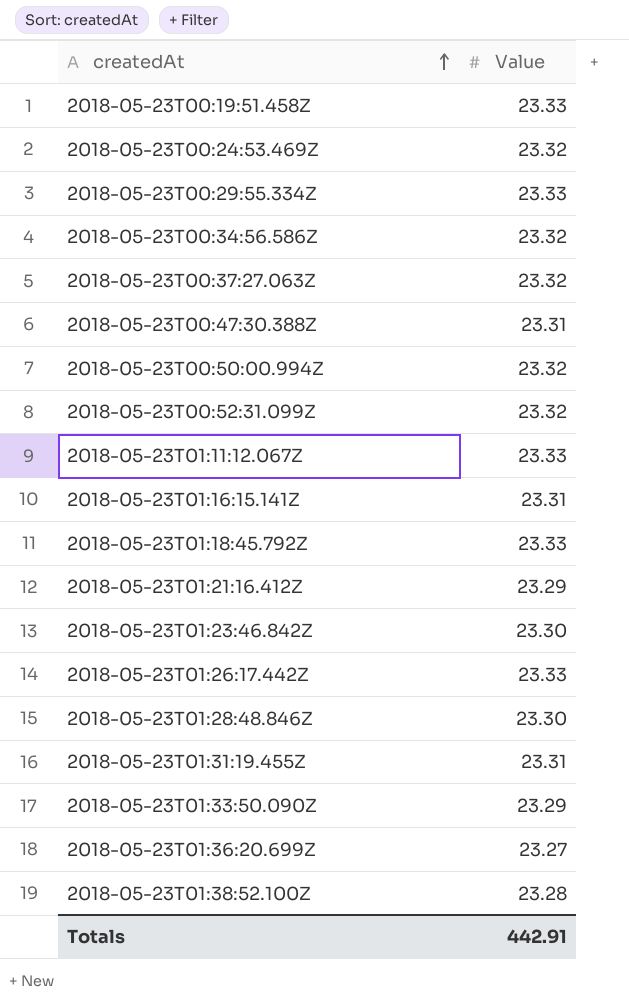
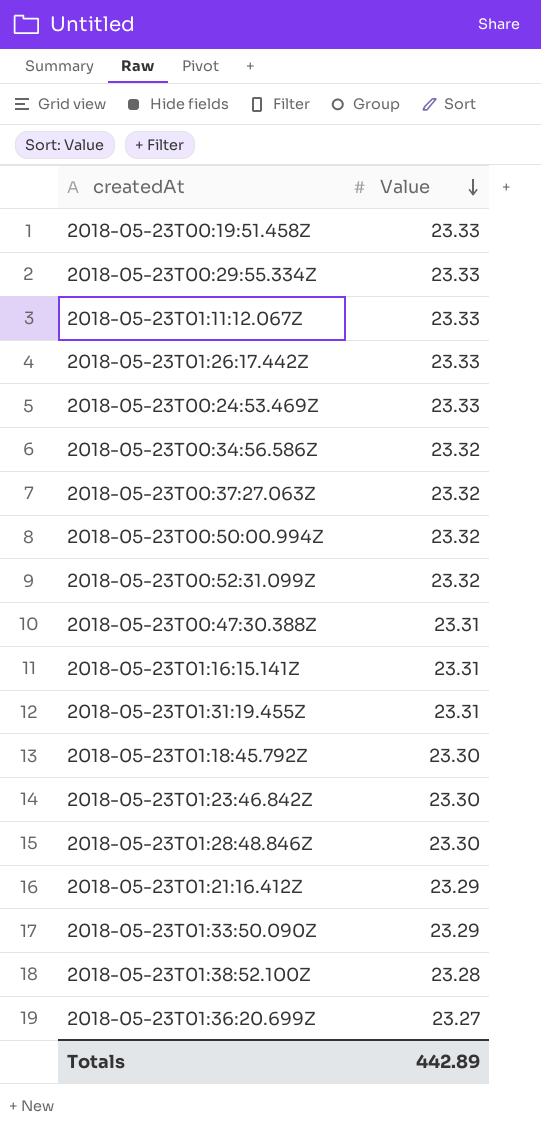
row order: createdAt ascending -> Value descending
2018-05-23T00:24:53.469Z | Value: 23.32 -> 23.33
2018-05-23T01:18:45.792Z | Value: 23.33 -> 23.30
Totals | Value: 442.91 -> 442.89

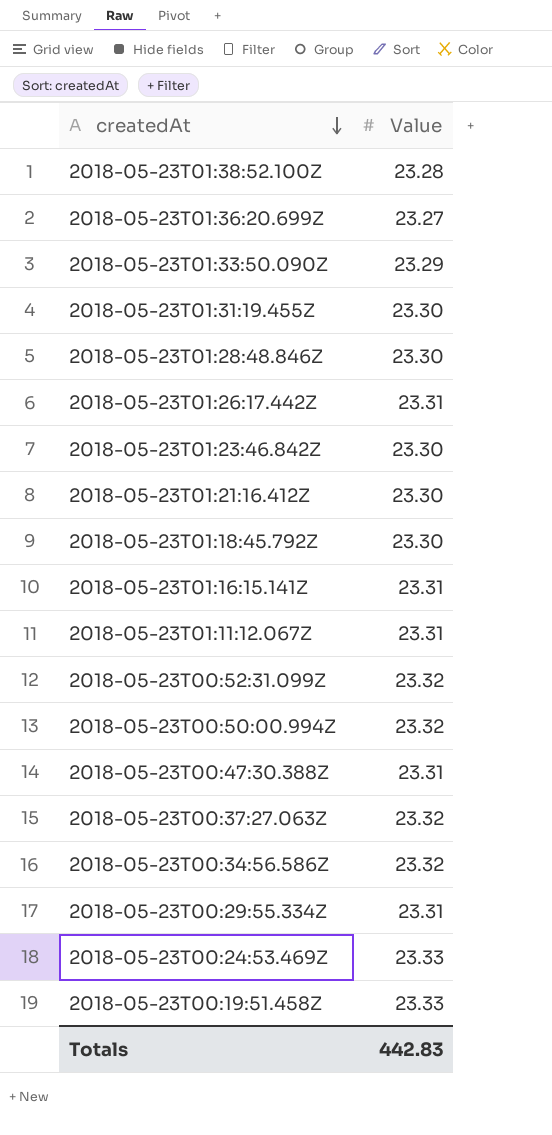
row order: Value descending -> createdAt descending
2018-05-23T01:31:19.455Z | Value: 23.31 -> 23.30
2018-05-23T01:26:17.442Z | Value: 23.33 -> 23.31
2018-05-23T01:21:16.412Z | Value: 23.29 -> 23.30
2018-05-23T01:11:12.067Z | Value: 23.33 -> 23.31
2018-05-23T00:29:55.334Z | Value: 23.33 -> 23.31
Totals | Value: 442.89 -> 442.83

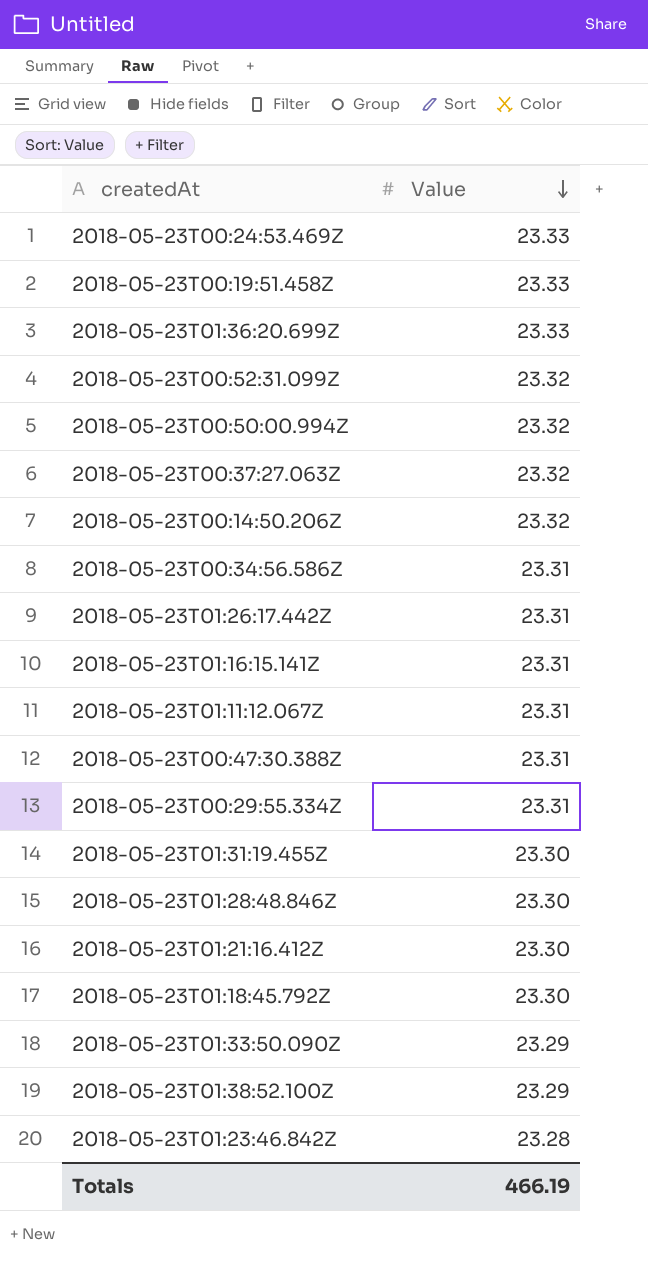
row order: createdAt descending -> Value descending
2018-05-23T01:36:20.699Z | Value: 23.27 -> 23.33
row 2018-05-23T00:14:50.206Z: none -> 23.32
2018-05-23T00:34:56.586Z | Value: 23.32 -> 23.31
2018-05-23T01:38:52.100Z | Value: 23.28 -> 23.29
2018-05-23T01:23:46.842Z | Value: 23.30 -> 23.28
Totals | Value: 442.83 -> 466.19

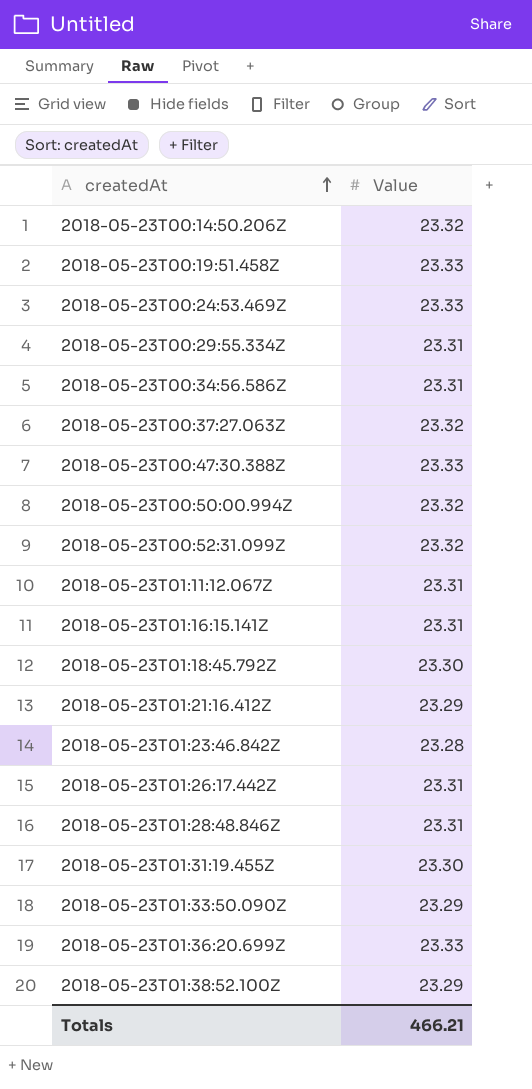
row order: Value descending -> createdAt ascending
2018-05-23T00:47:30.388Z | Value: 23.31 -> 23.33
2018-05-23T01:21:16.412Z | Value: 23.30 -> 23.29
2018-05-23T01:28:48.846Z | Value: 23.30 -> 23.31
Totals | Value: 466.19 -> 466.21

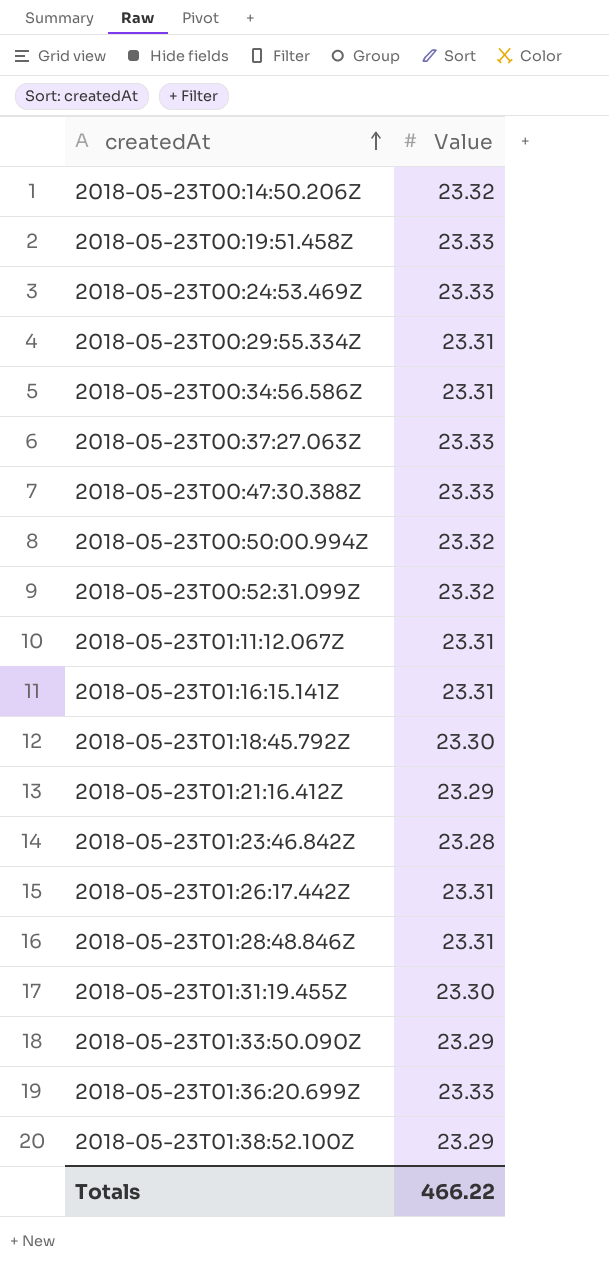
2018-05-23T00:37:27.063Z | Value: 23.32 -> 23.33
Totals | Value: 466.21 -> 466.22

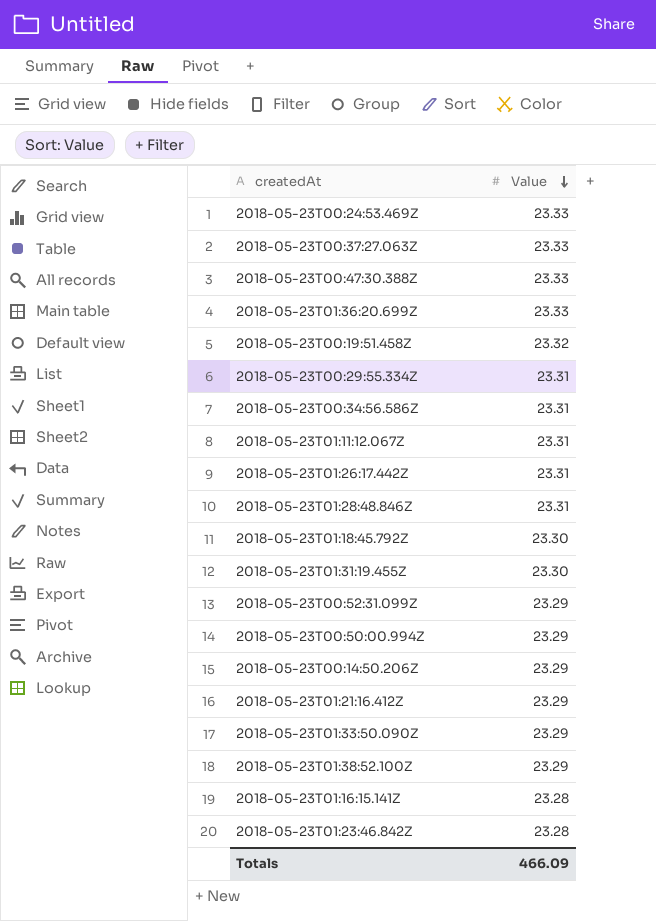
row order: createdAt ascending -> Value descending
2018-05-23T00:19:51.458Z | Value: 23.33 -> 23.32
2018-05-23T00:52:31.099Z | Value: 23.32 -> 23.29
2018-05-23T00:50:00.994Z | Value: 23.32 -> 23.29
2018-05-23T00:14:50.206Z | Value: 23.32 -> 23.29
2018-05-23T01:16:15.141Z | Value: 23.31 -> 23.28
Totals | Value: 466.22 -> 466.09

